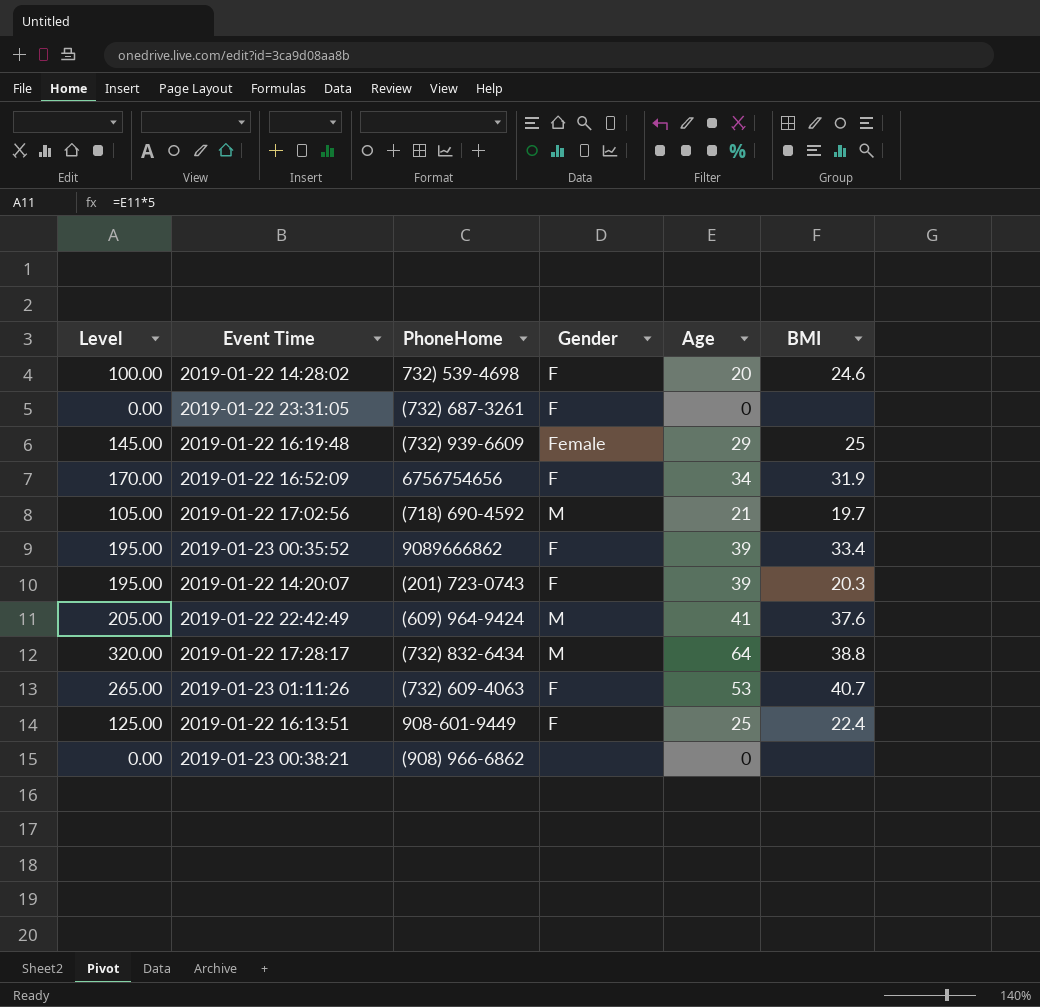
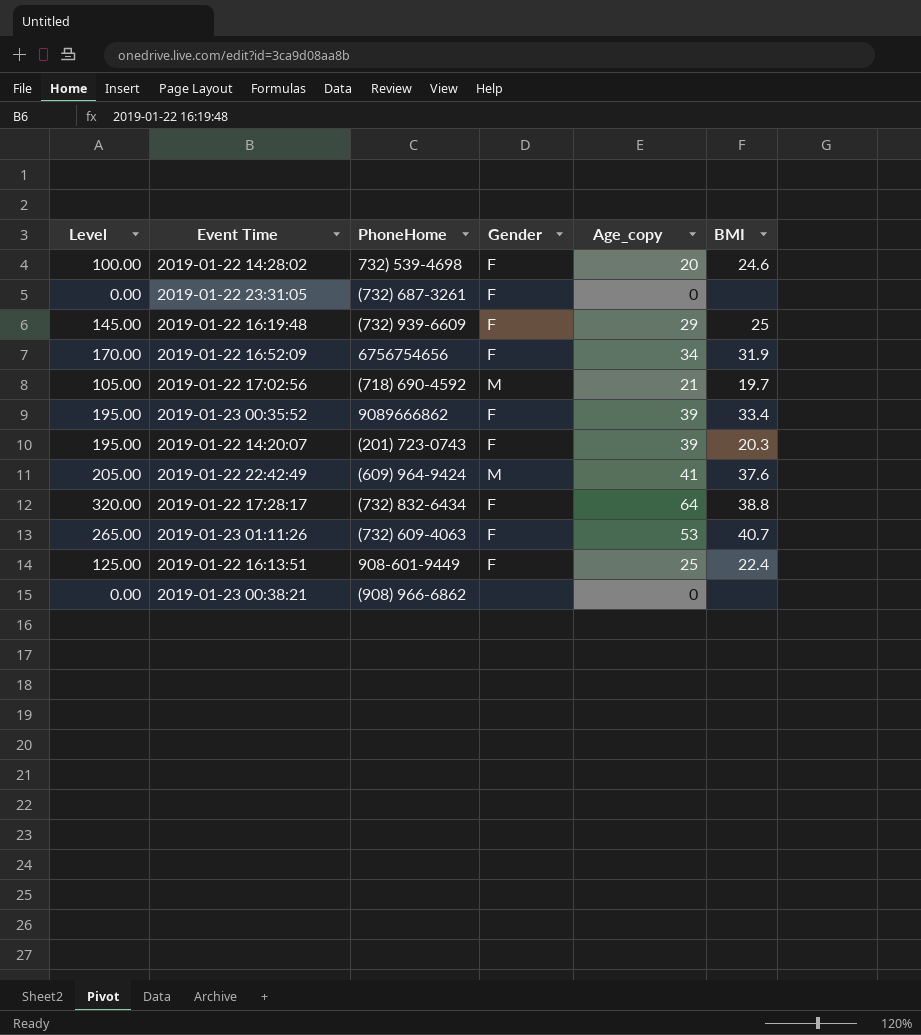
column name: Age -> Age_copy
2019-01-22 16:19:48 | Gender: Female -> F
2019-01-22 17:28:17 | Gender: M -> F

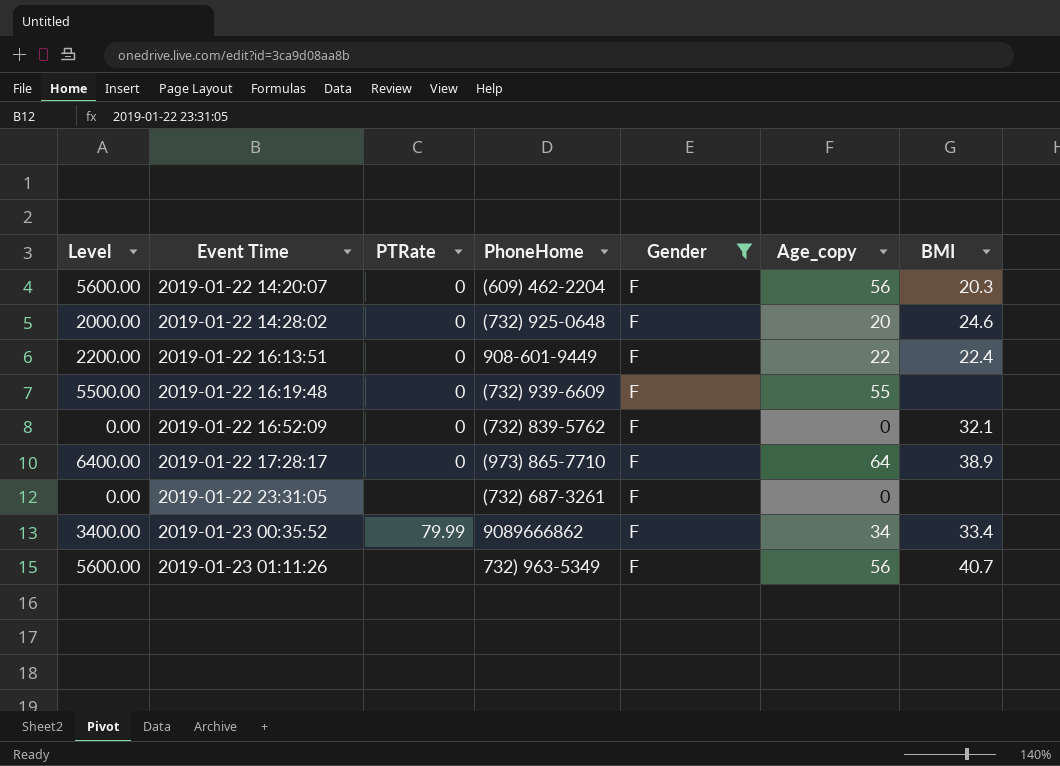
filter: none -> Gender = F
row order: none -> Event Time ascending
column Level | formula: [Age_copy] * 5 -> [Age_copy] * 100
column PTRate | position: none -> 3
2019-01-22 14:20:07 | PhoneHome: (201) 723-0743 -> (609) 462-2204
2019-01-22 14:20:07 | Age_copy: 39 -> 56
2019-01-22 14:28:02 | PhoneHome: 732) 539-4698 -> (732) 925-0648
2019-01-22 16:13:51 | Age_copy: 25 -> 22
2019-01-22 16:19:48 | Age_copy: 29 -> 55
2019-01-22 16:19:48 | BMI: 25 -> none
2019-01-22 16:52:09 | PhoneHome: 6756754656 -> (732) 839-5762
2019-01-22 16:52:09 | Age_copy: 34 -> 0
2019-01-22 16:52:09 | BMI: 31.9 -> 32.1
2019-01-22 17:28:17 | PhoneHome: (732) 832-6434 -> (973) 865-7710
2019-01-22 17:28:17 | BMI: 38.8 -> 38.9
2019-01-23 00:35:52 | Age_copy: 39 -> 34
2019-01-23 01:11:26 | PhoneHome: (732) 609-4063 -> 732) 963-5349
2019-01-23 01:11:26 | Age_copy: 53 -> 56

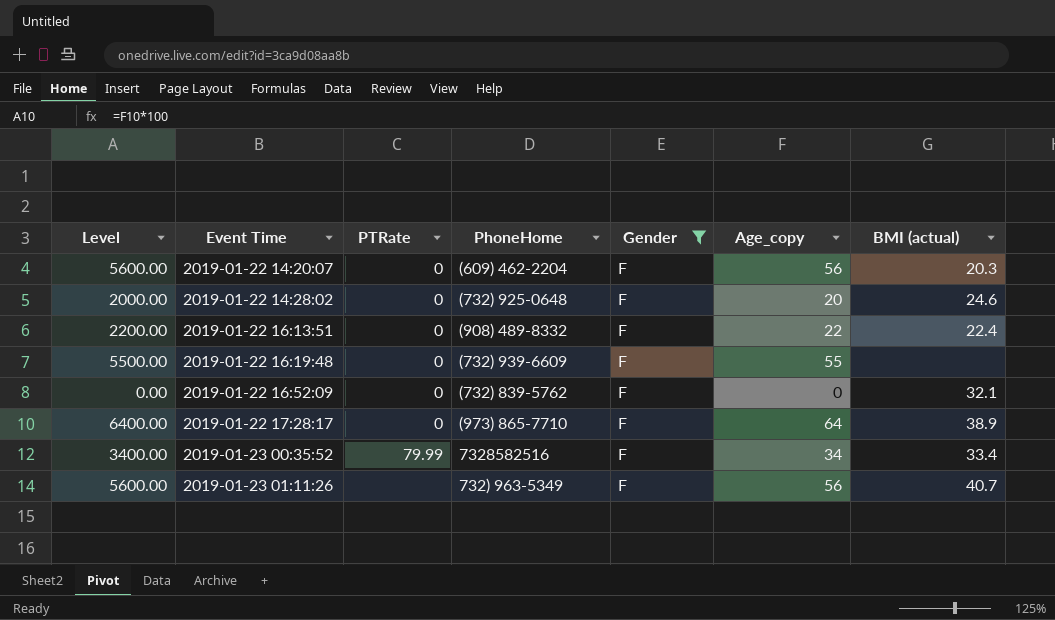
column name: BMI -> BMI (actual)
row 2019-01-22 23:31:05: 0.00 | none | (732) 687-3261 | F | 0 | none -> none
2019-01-22 16:13:51 | PhoneHome: 908-601-9449 -> (908) 489-8332
2019-01-23 00:35:52 | PhoneHome: 9089666862 -> 7328582516

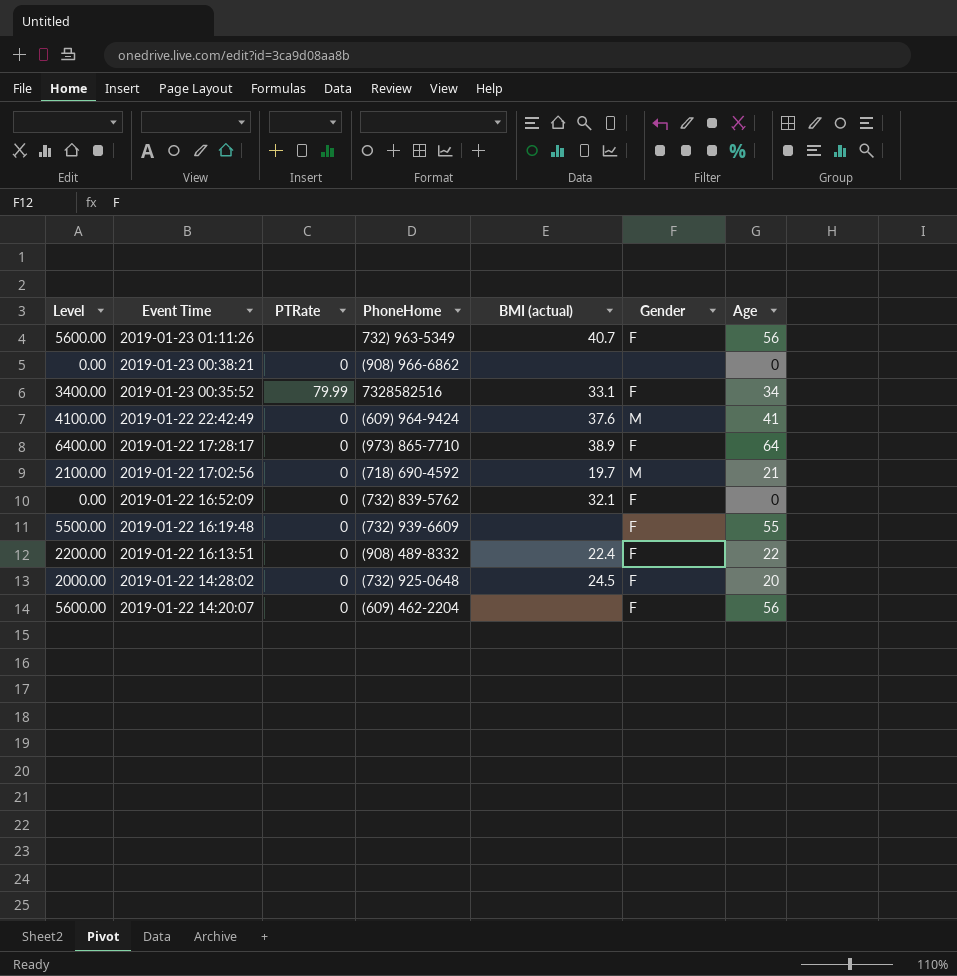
filter: Gender = F -> none
row order: Event Time ascending -> Event Time descending
column BMI (actual) | position: 7 -> 5
column name: Age_copy -> Age
2019-01-23 00:35:52 | BMI (actual): 33.4 -> 33.1
2019-01-22 14:28:02 | BMI (actual): 24.6 -> 24.5
2019-01-22 14:20:07 | BMI (actual): 20.3 -> none

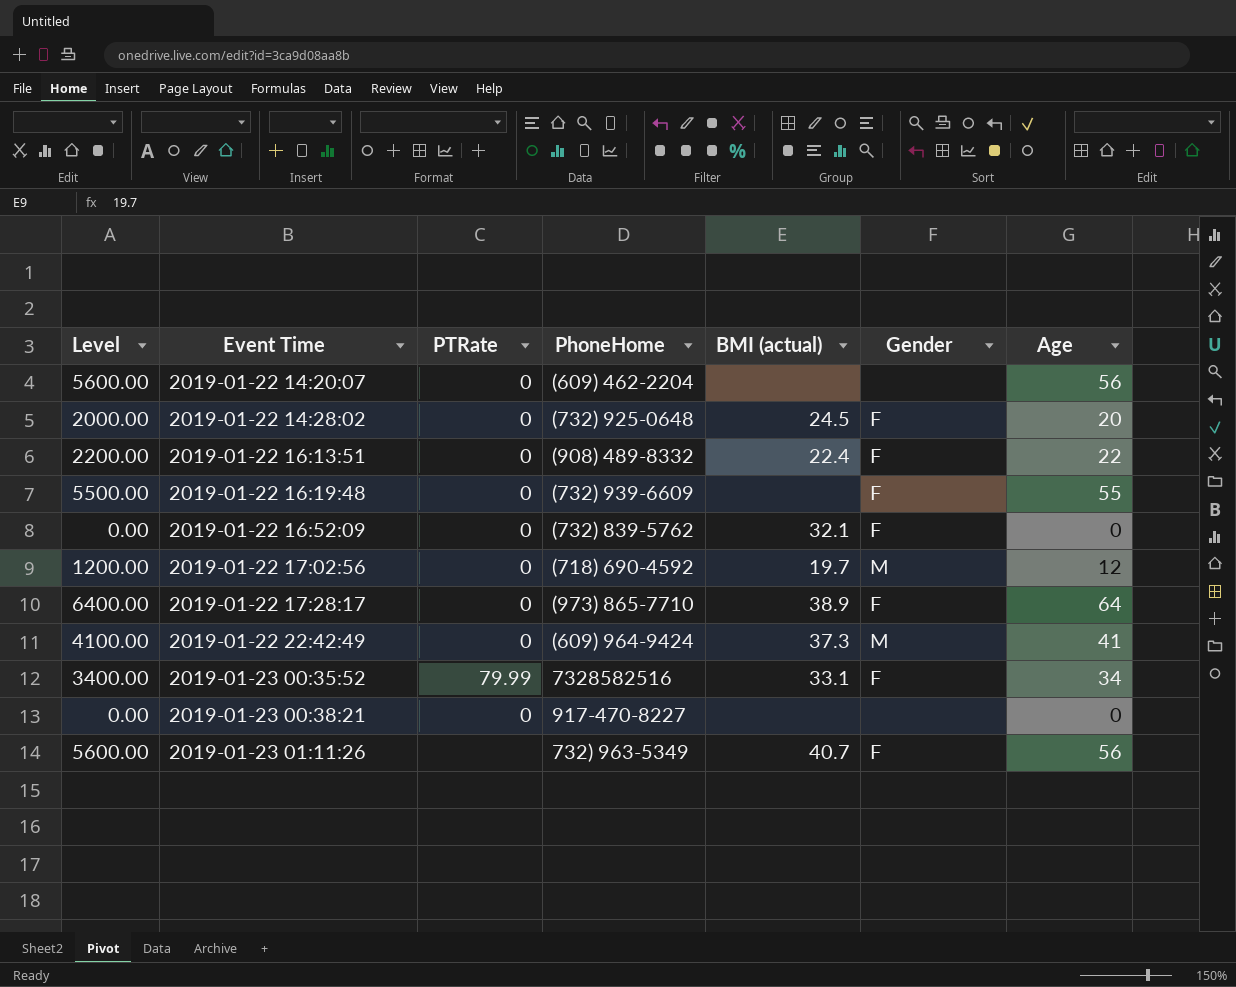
row order: Event Time descending -> Event Time ascending
2019-01-22 14:20:07 | Gender: F -> none
2019-01-22 17:02:56 | Level: 2100.00 -> 1200.00
2019-01-22 17:02:56 | Age: 21 -> 12
2019-01-22 22:42:49 | BMI (actual): 37.6 -> 37.3
2019-01-23 00:38:21 | PhoneHome: (908) 966-6862 -> 917-470-8227

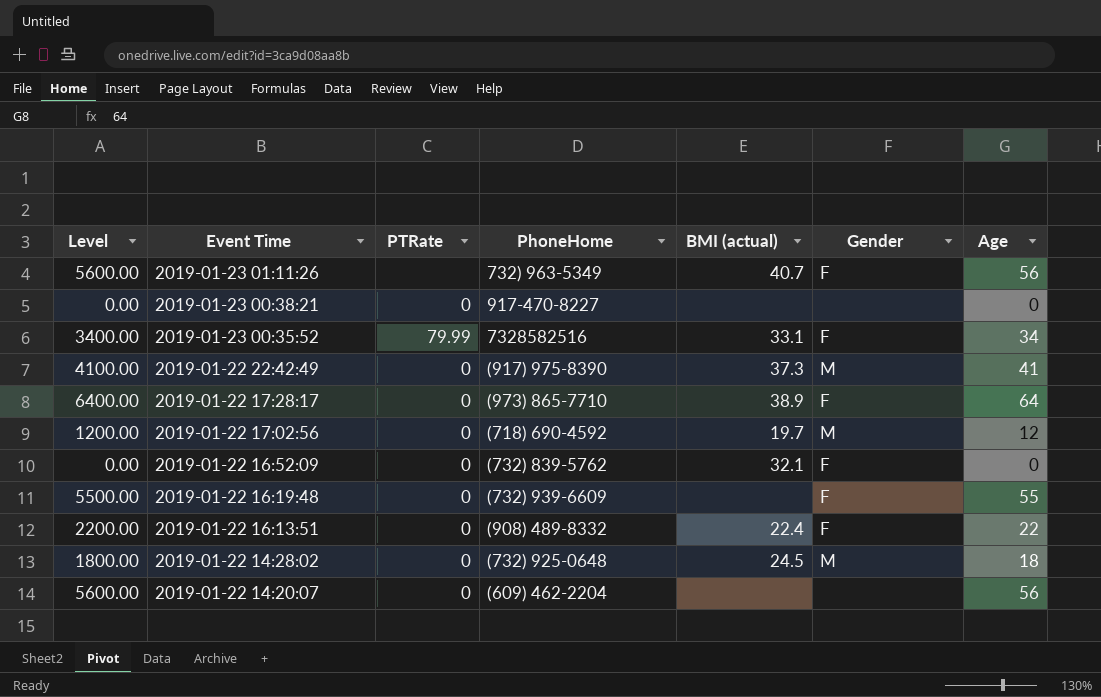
row order: Event Time ascending -> Event Time descending
2019-01-22 22:42:49 | PhoneHome: (609) 964-9424 -> (917) 975-8390
2019-01-22 14:28:02 | Level: 2000.00 -> 1800.00
2019-01-22 14:28:02 | Gender: F -> M
2019-01-22 14:28:02 | Age: 20 -> 18

